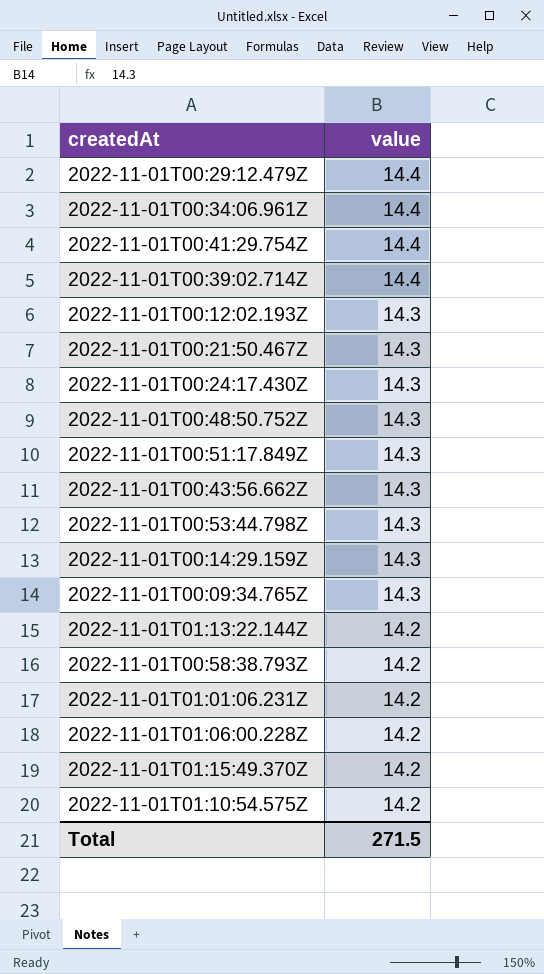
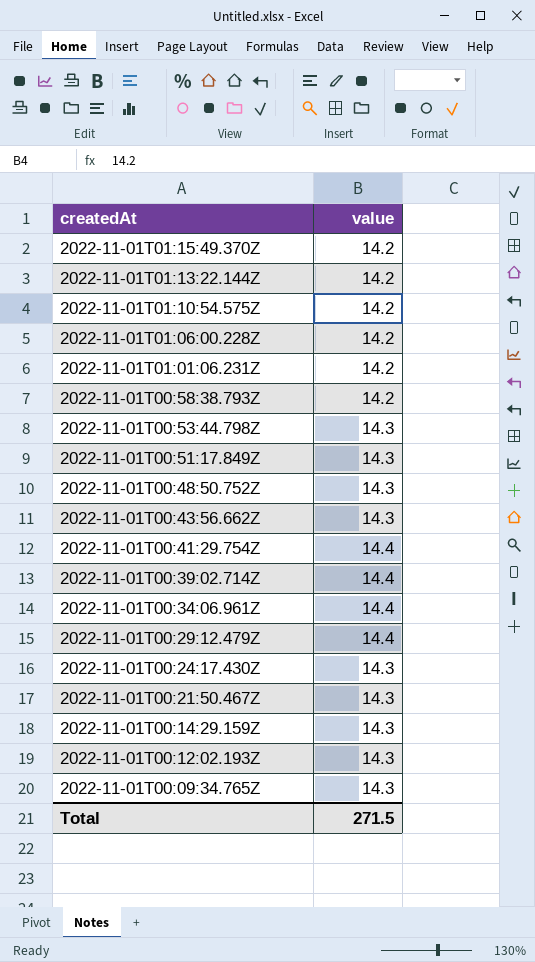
row order: value descending -> createdAt descending

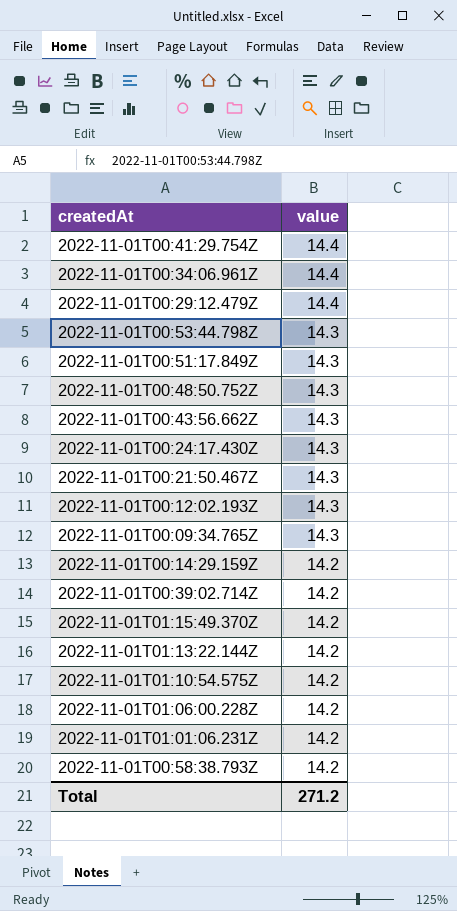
row order: createdAt descending -> value descending
2022-11-01T00:14:29.159Z | value: 14.3 -> 14.2
2022-11-01T00:39:02.714Z | value: 14.4 -> 14.2
Total | value: 271.5 -> 271.2

